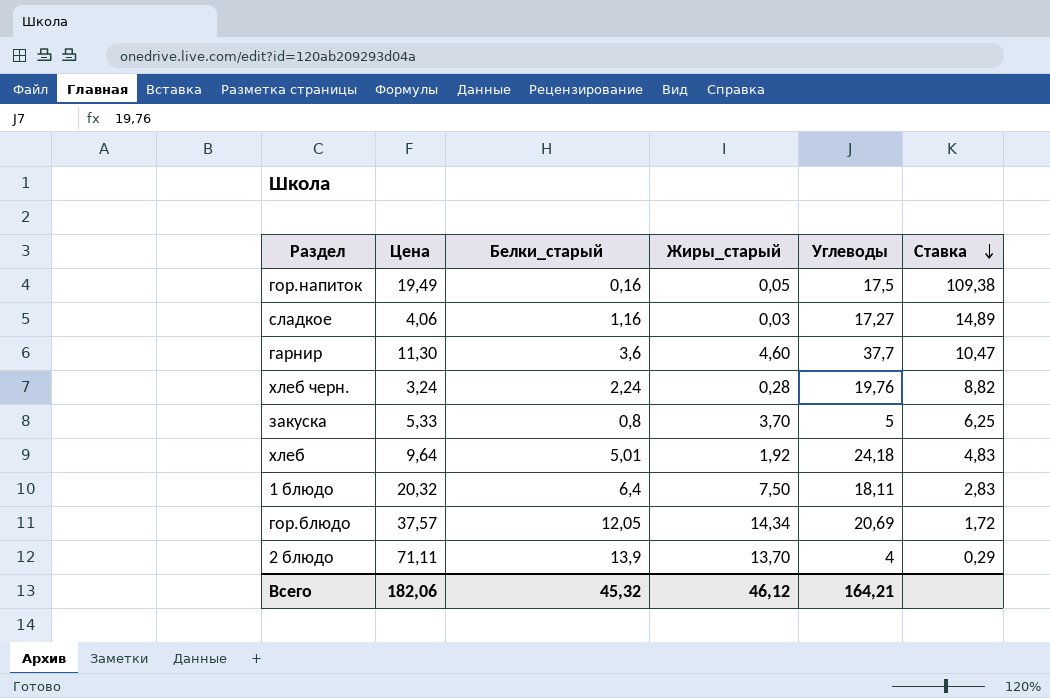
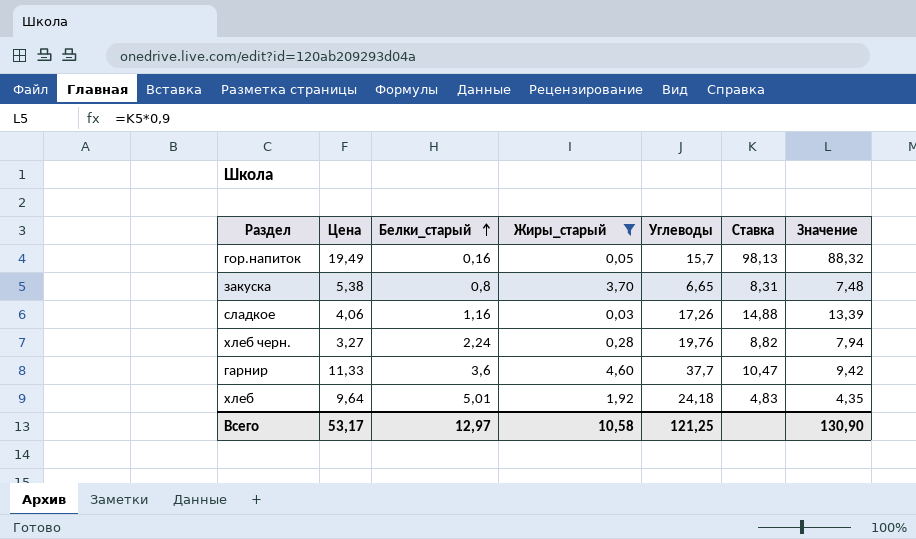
filter: none -> Жиры_старый <= 4,60
row order: Ставка descending -> Белки_старый ascending
column Значение | formula: none -> [Ставка] * 0,9
гор.напиток | Углеводы: 17,5 -> 15,7
гор.напиток | Ставка: 109,38 -> 98,13
закуска | Цена: 5,33 -> 5,38
закуска | Углеводы: 5 -> 6,65
закуска | Ставка: 6,25 -> 8,31
сладкое | Углеводы: 17,27 -> 17,26
сладкое | Ставка: 14,89 -> 14,88
хлеб черн. | Цена: 3,24 -> 3,27
гарнир | Цена: 11,30 -> 11,33
Всего | Цена: 182,06 -> 53,17
Всего | Белки_старый: 45,32 -> 12,97
Всего | Жиры_старый: 46,12 -> 10,58
Всего | Углеводы: 164,21 -> 121,25

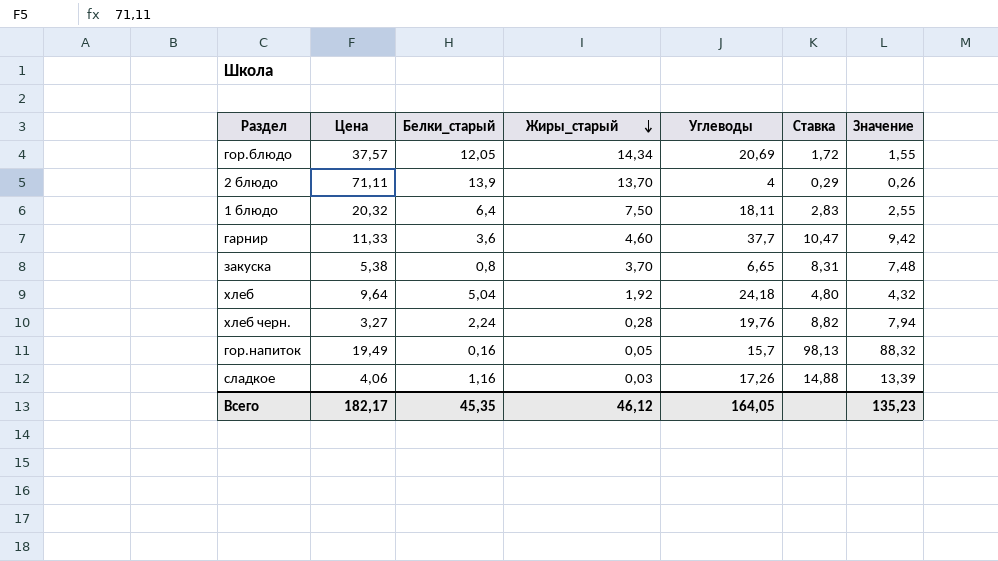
filter: Жиры_старый <= 4,60 -> none
row order: Белки_старый ascending -> Жиры_старый descending
хлеб | Белки_старый: 5,01 -> 5,04
хлеб | Ставка: 4,83 -> 4,80
хлеб | Значение: 4,35 -> 4,32
Всего | Цена: 53,17 -> 182,17
Всего | Белки_старый: 12,97 -> 45,35
Всего | Жиры_старый: 10,58 -> 46,12
Всего | Углеводы: 121,25 -> 164,05
Всего | Значение: 130,90 -> 135,23

